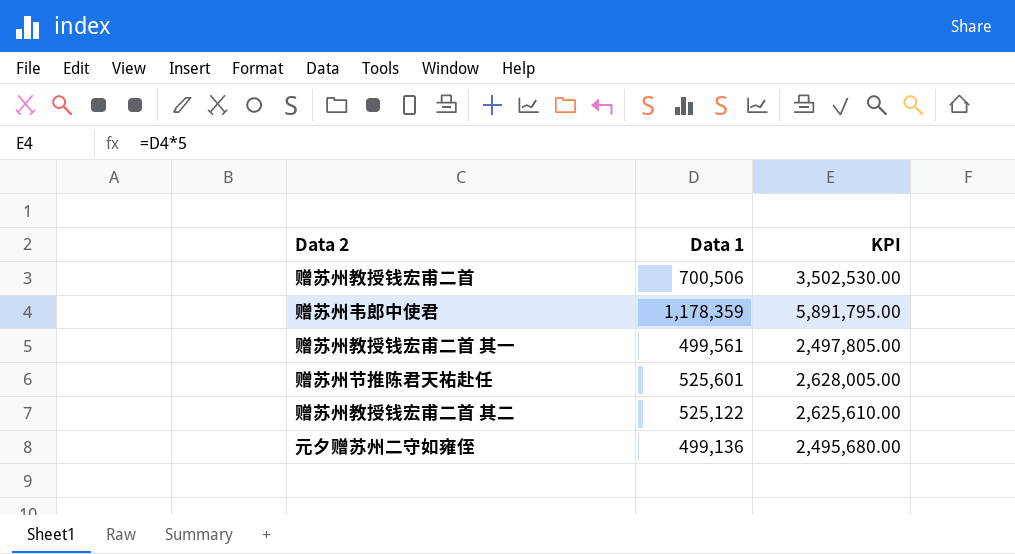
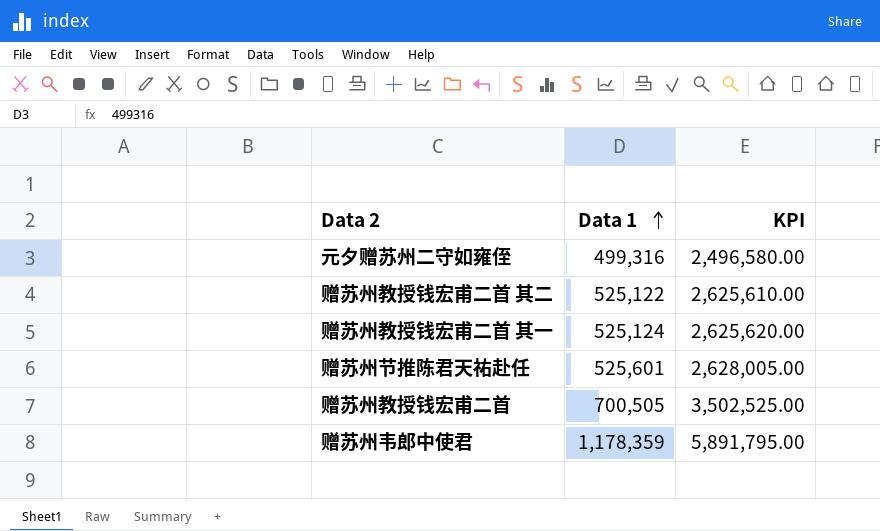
row order: none -> Data 1 ascending
元夕赠苏州二守如雍侄 | Data 1: 499,136 -> 499,316
元夕赠苏州二守如雍侄 | KPI: 2,495,680.00 -> 2,496,580.00
赠苏州教授钱宏甫二首 其一 | Data 1: 499,561 -> 525,124
赠苏州教授钱宏甫二首 其一 | KPI: 2,497,805.00 -> 2,625,620.00
赠苏州教授钱宏甫二首 | Data 1: 700,506 -> 700,505
赠苏州教授钱宏甫二首 | KPI: 3,502,530.00 -> 3,502,525.00

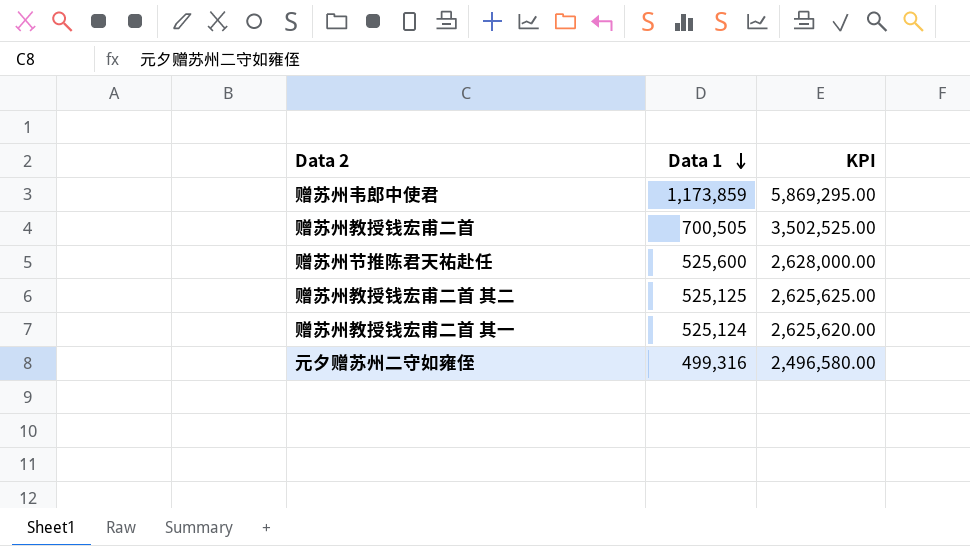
row order: Data 1 ascending -> Data 1 descending
赠苏州韦郎中使君 | Data 1: 1,178,359 -> 1,173,859
赠苏州韦郎中使君 | KPI: 5,891,795.00 -> 5,869,295.00
赠苏州节推陈君天祐赴任 | Data 1: 525,601 -> 525,600
赠苏州节推陈君天祐赴任 | KPI: 2,628,005.00 -> 2,628,000.00
赠苏州教授钱宏甫二首 其二 | Data 1: 525,122 -> 525,125
赠苏州教授钱宏甫二首 其二 | KPI: 2,625,610.00 -> 2,625,625.00

